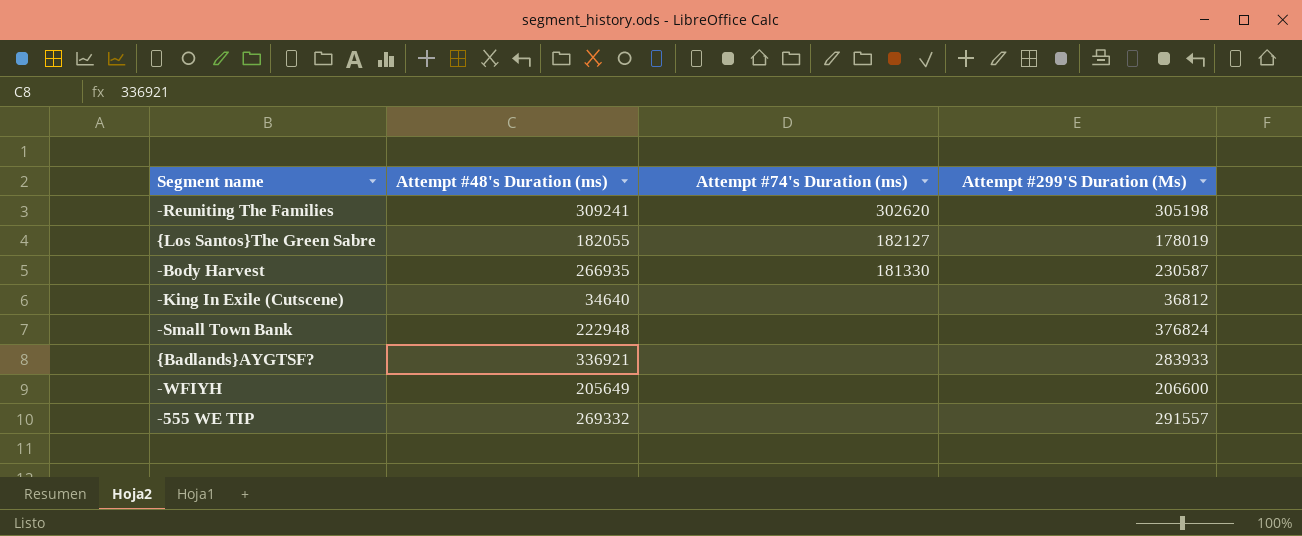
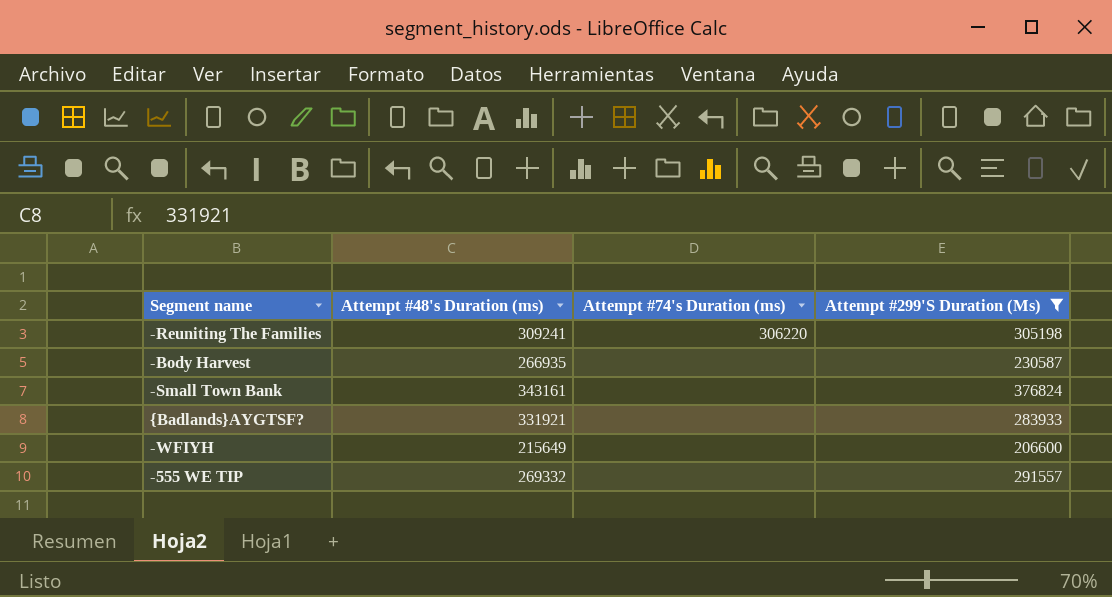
filter: none -> Attempt #299'S Duration (Ms) >= 206600
-Reuniting The Families | Attempt #74's Duration (ms): 302620 -> 306220
-Body Harvest | Attempt #74's Duration (ms): 181330 -> none
-Small Town Bank | Attempt #48's Duration (ms): 222948 -> 343161
{Badlands}AYGTSF? | Attempt #48's Duration (ms): 336921 -> 331921
-WFIYH | Attempt #48's Duration (ms): 205649 -> 215649

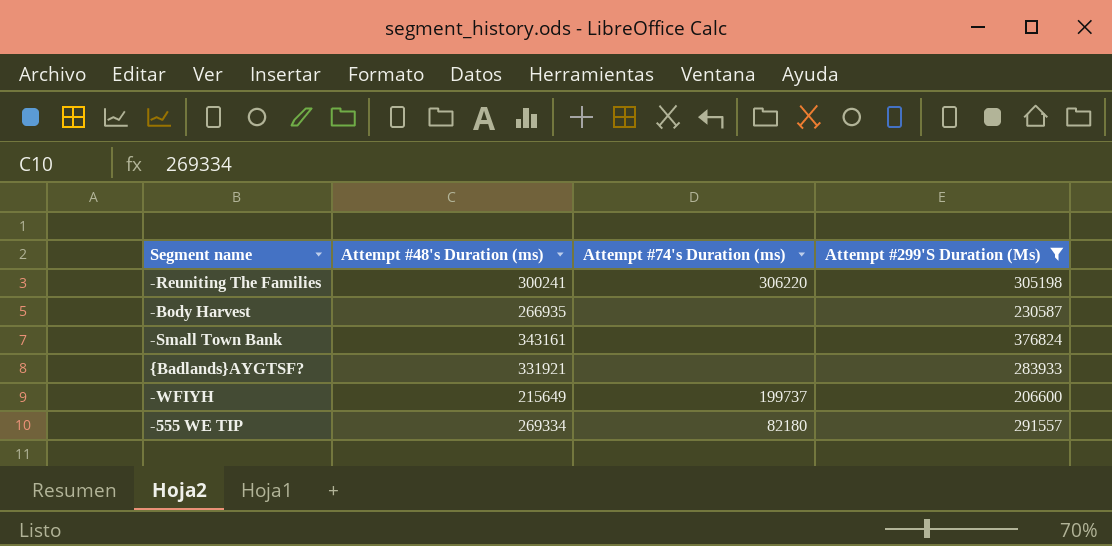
-Reuniting The Families | Attempt #48's Duration (ms): 309241 -> 300241
-WFIYH | Attempt #74's Duration (ms): none -> 199737
-555 WE TIP | Attempt #48's Duration (ms): 269332 -> 269334
-555 WE TIP | Attempt #74's Duration (ms): none -> 82180

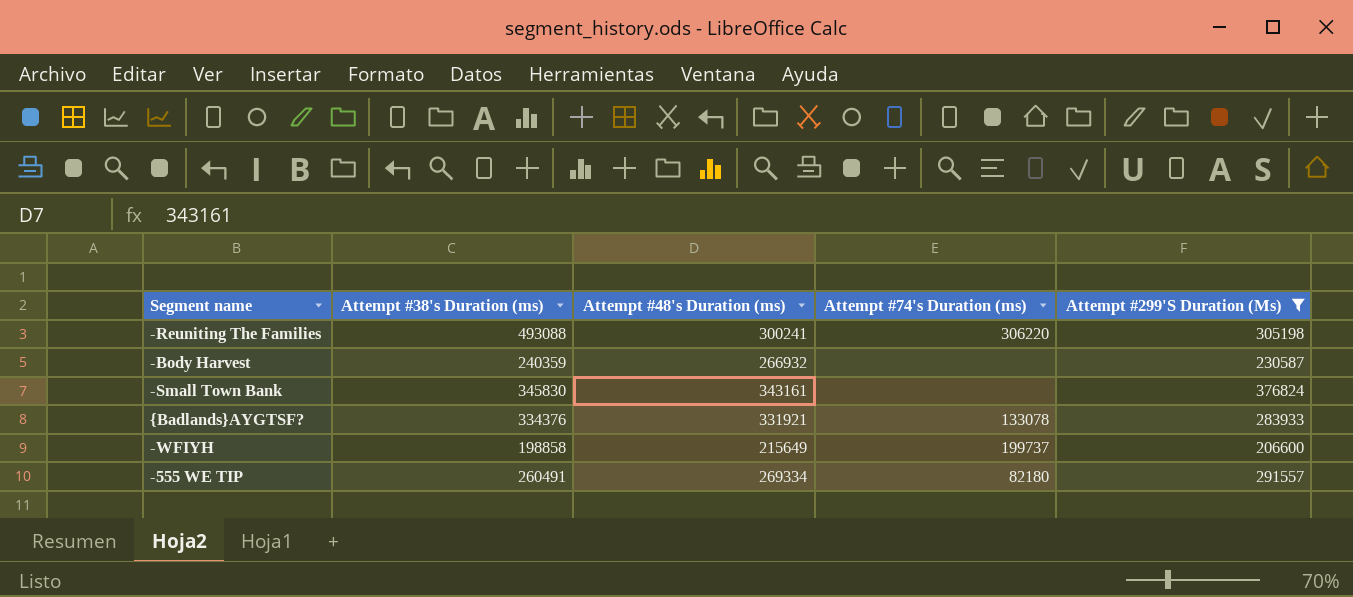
column Attempt #38's Duration (ms) | position: none -> 2
-Body Harvest | Attempt #48's Duration (ms): 266935 -> 266932
{Badlands}AYGTSF? | Attempt #74's Duration (ms): none -> 133078

